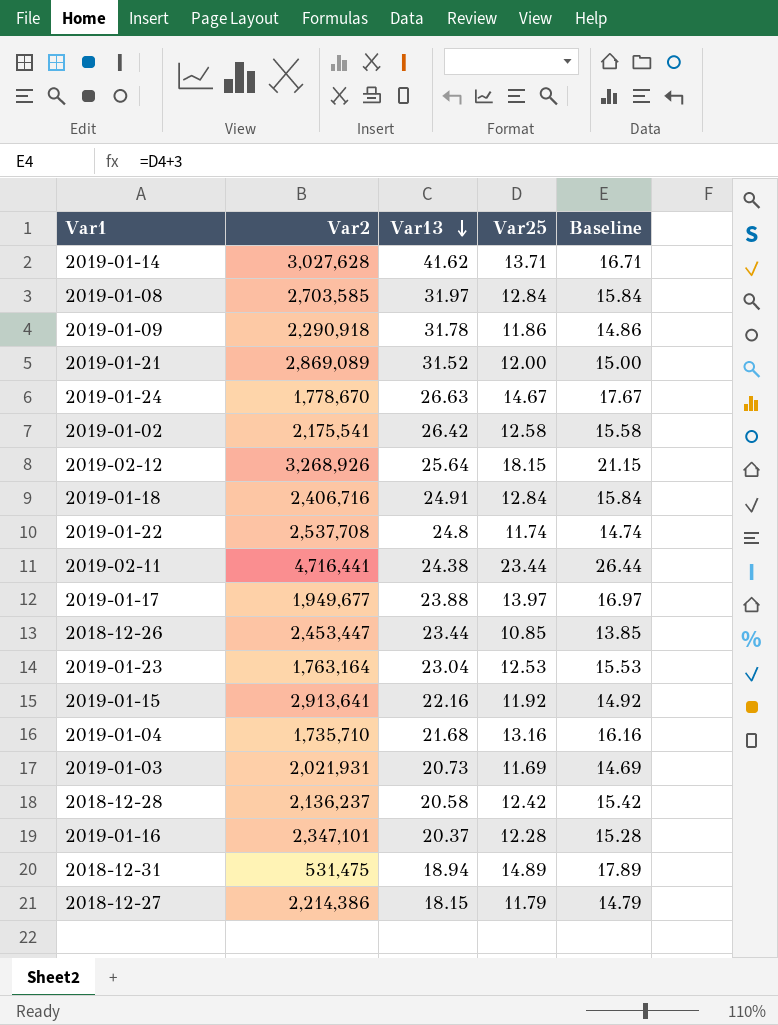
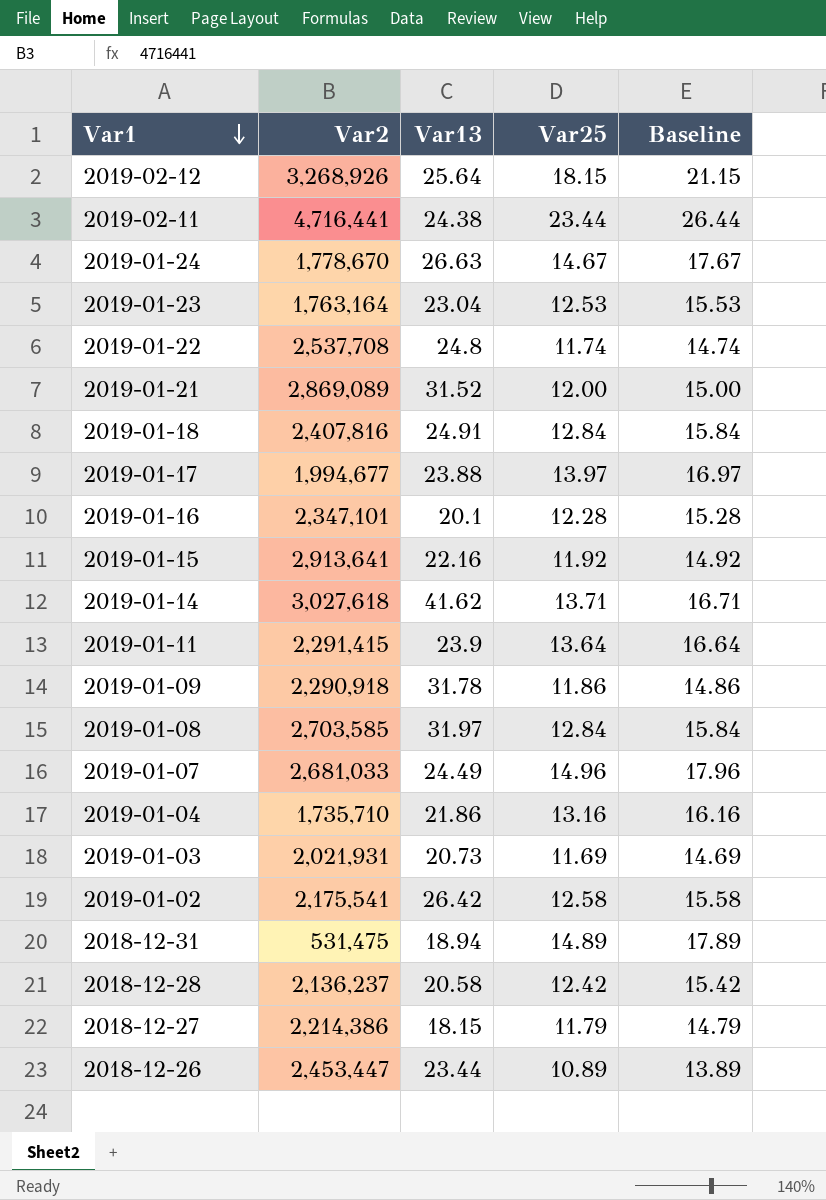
row order: Var13 descending -> Var1 descending
2019-01-18 | Var2: 2,406,716 -> 2,407,816
2019-01-17 | Var2: 1,949,677 -> 1,994,677
2019-01-16 | Var13: 20.37 -> 20.1
2019-01-14 | Var2: 3,027,628 -> 3,027,618
row 2019-01-11: none -> 2,291,415 | 23.9 | 13.64 | 16.64
row 2019-01-07: none -> 2,681,033 | 24.49 | 14.96 | 17.96
2019-01-04 | Var13: 21.68 -> 21.86
2018-12-26 | Var25: 10.85 -> 10.89
2018-12-26 | Baseline: 13.85 -> 13.89

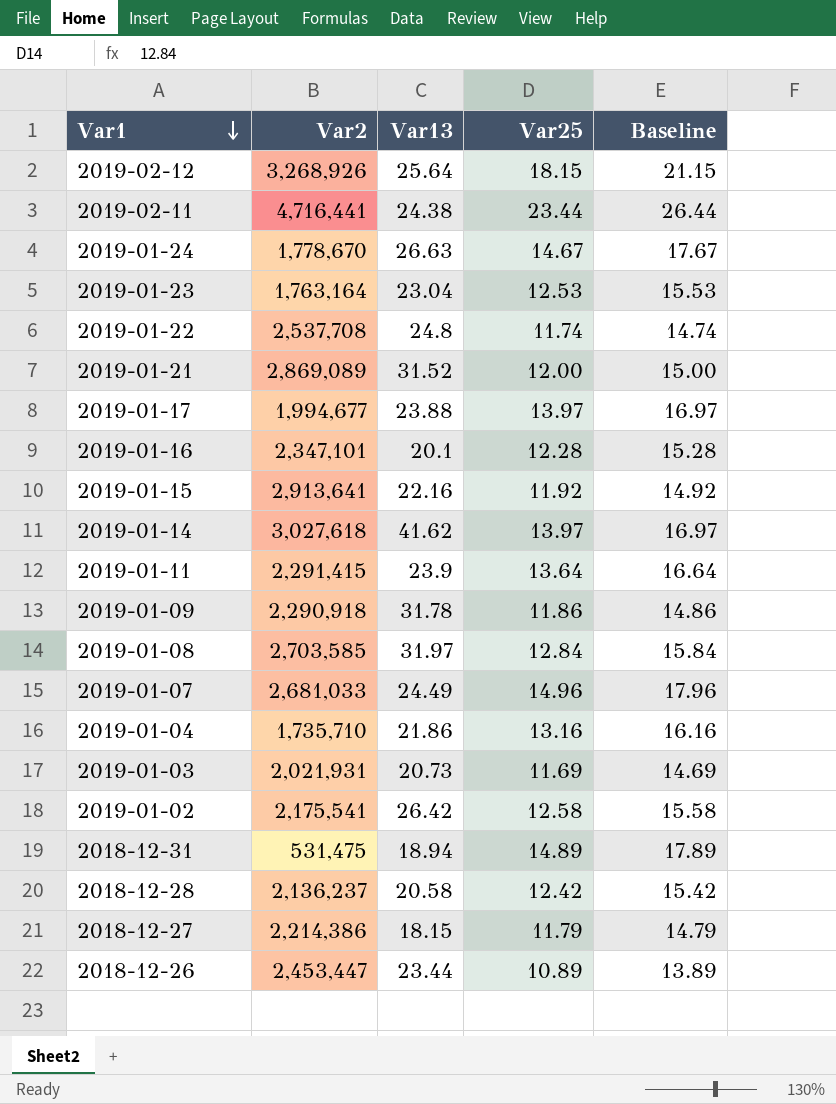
row 2019-01-18: 2,407,816 | 24.91 | 12.84 | 15.84 -> none
2019-01-14 | Var25: 13.71 -> 13.97
2019-01-14 | Baseline: 16.71 -> 16.97

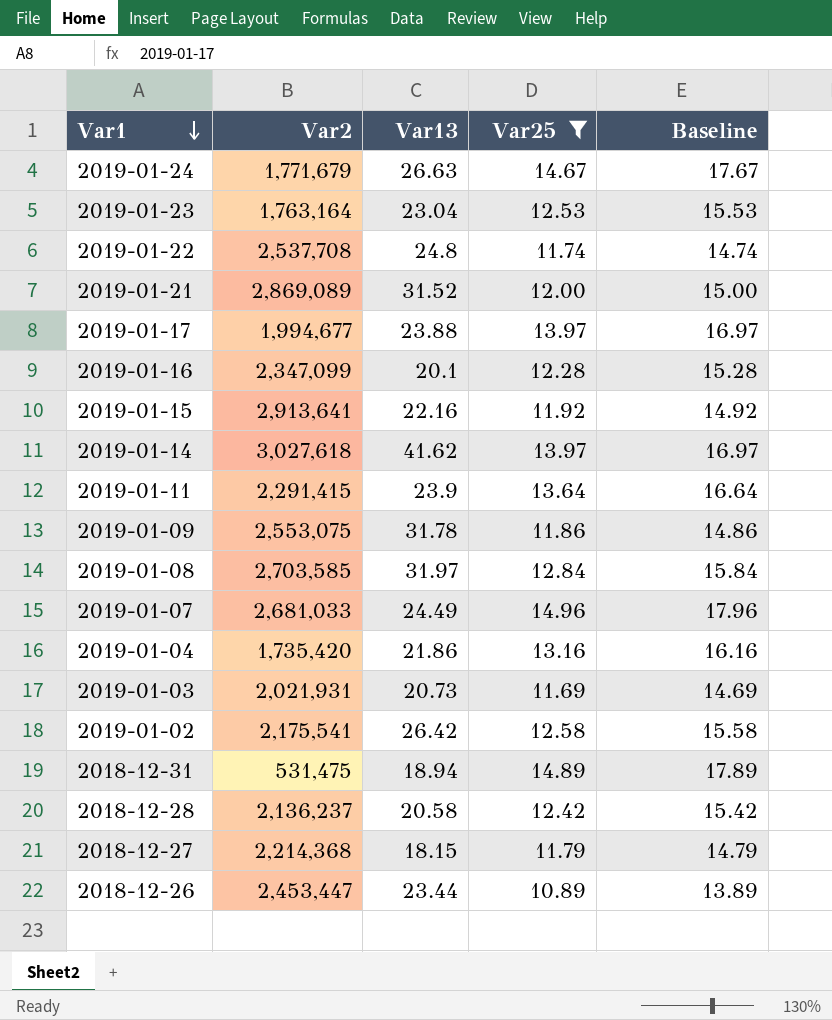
filter: none -> Var25 <= 14.96
2019-01-24 | Var2: 1,778,670 -> 1,771,679
2019-01-16 | Var2: 2,347,101 -> 2,347,099
2019-01-09 | Var2: 2,290,918 -> 2,553,075
2019-01-04 | Var2: 1,735,710 -> 1,735,420
2018-12-27 | Var2: 2,214,386 -> 2,214,368

